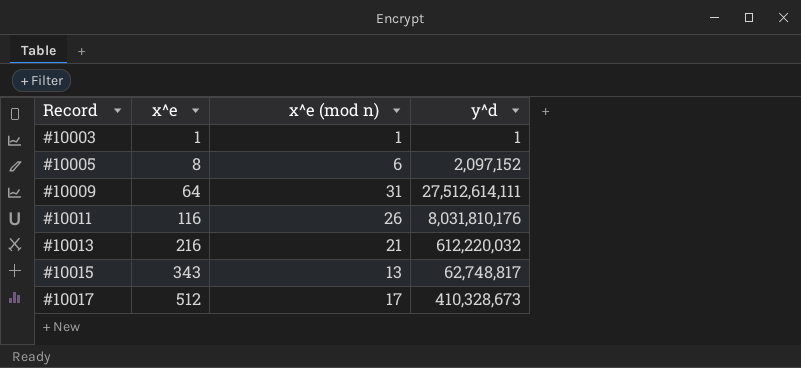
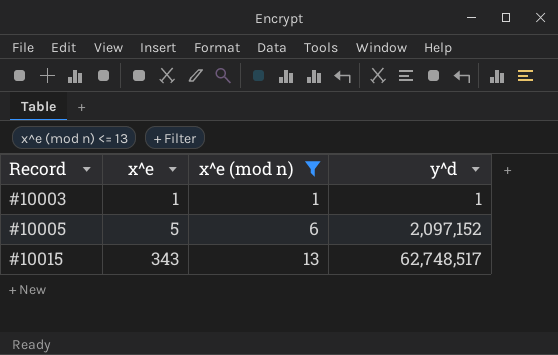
filter: none -> x^e (mod n) <= 13
#10005 | x^e: 8 -> 5
#10015 | y^d: 62,748,817 -> 62,748,517

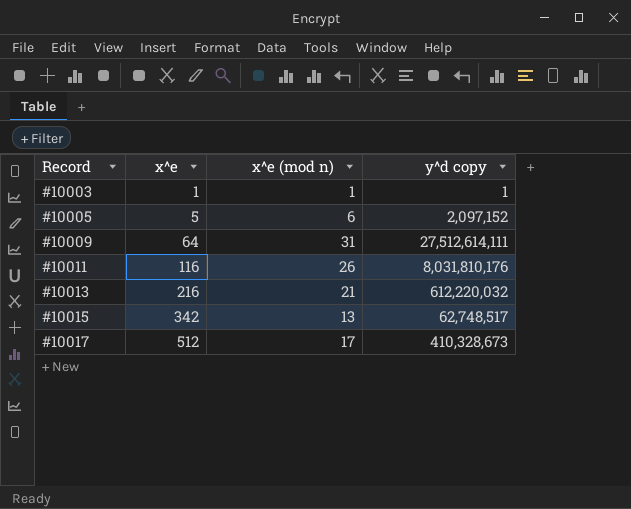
filter: x^e (mod n) <= 13 -> none
column name: y^d -> y^d copy
#10015 | x^e: 343 -> 342

